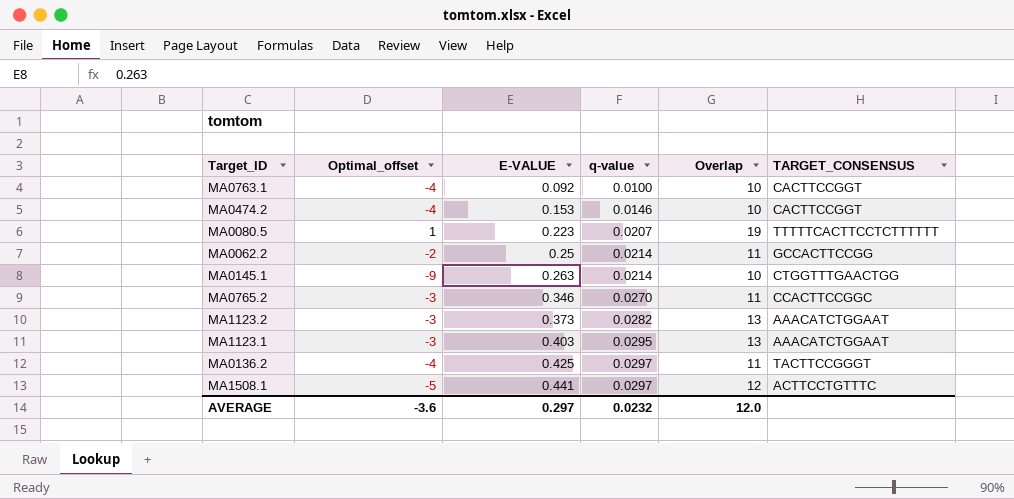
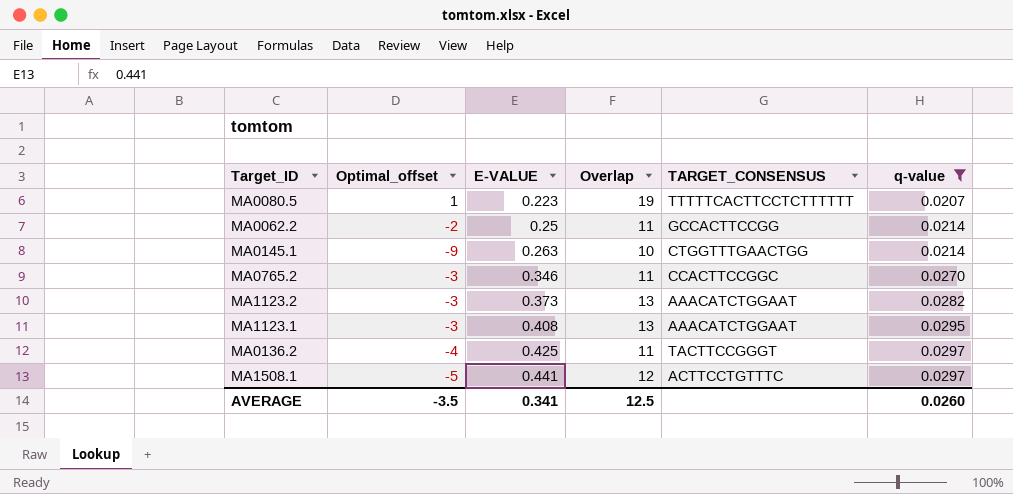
filter: none -> q-value >= 0.0207
column q-value | position: 4 -> 6
MA1123.1 | E-VALUE: 0.403 -> 0.408
AVERAGE | Optimal_offset: -3.6 -> -3.5
AVERAGE | E-VALUE: 0.297 -> 0.341
AVERAGE | Overlap: 12.0 -> 12.5
AVERAGE | q-value: 0.0232 -> 0.0260

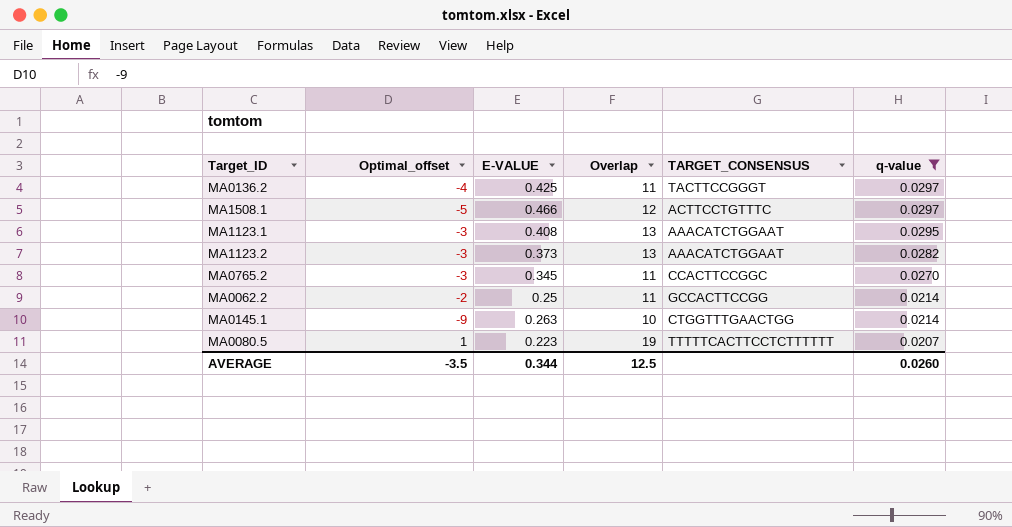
row order: E-VALUE ascending -> q-value descending
MA1508.1 | E-VALUE: 0.441 -> 0.466
MA0765.2 | E-VALUE: 0.346 -> 0.345
AVERAGE | E-VALUE: 0.341 -> 0.344

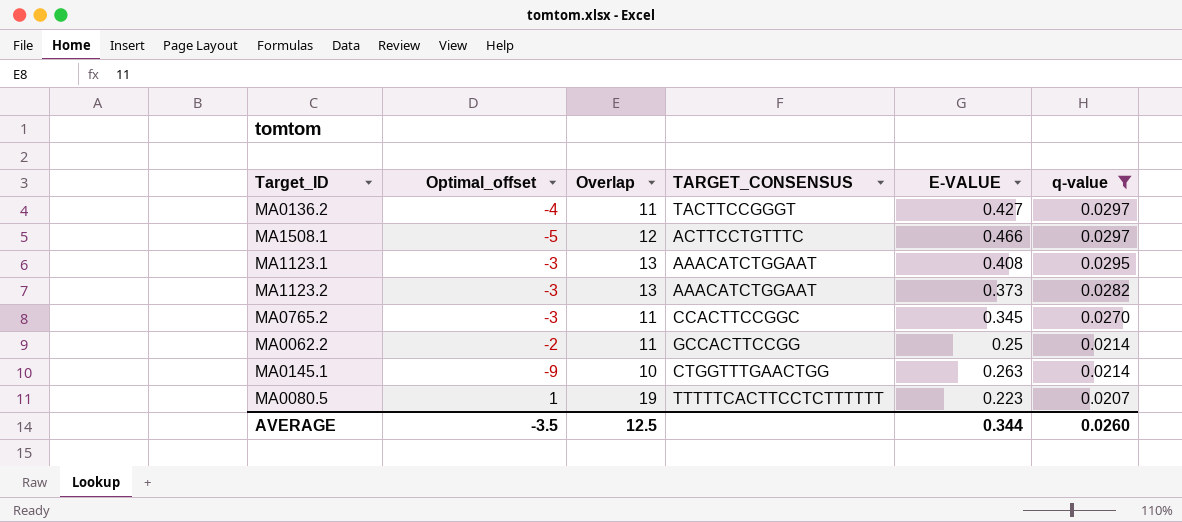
column E-VALUE | position: 3 -> 5
MA0136.2 | E-VALUE: 0.425 -> 0.427

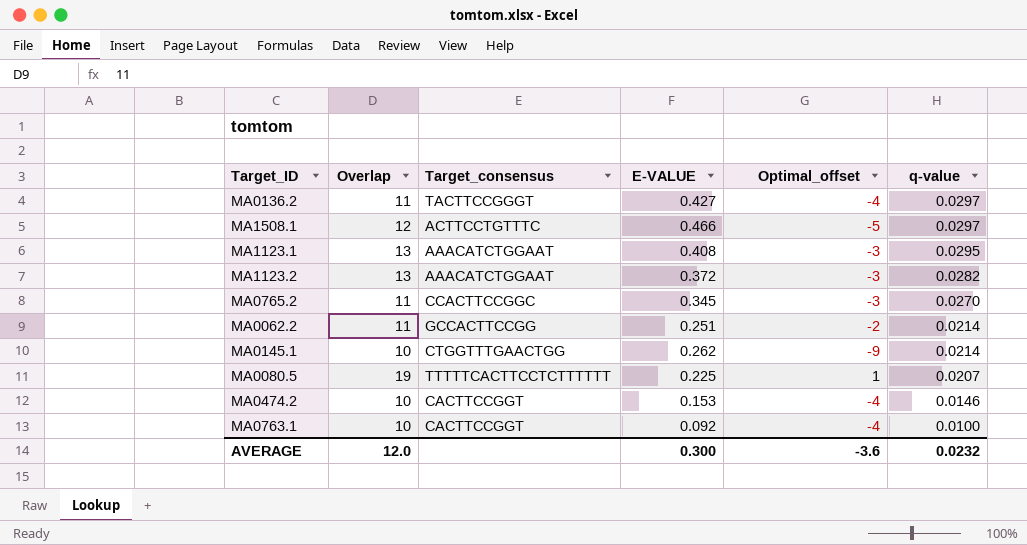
filter: q-value >= 0.0207 -> none
column name: TARGET_CONSENSUS -> Target_consensus
column Optimal_offset | position: 2 -> 5
MA1123.2 | E-VALUE: 0.373 -> 0.372
MA0062.2 | E-VALUE: 0.25 -> 0.251
MA0145.1 | E-VALUE: 0.263 -> 0.262
MA0080.5 | E-VALUE: 0.223 -> 0.225
AVERAGE | Overlap: 12.5 -> 12.0
AVERAGE | E-VALUE: 0.344 -> 0.300
AVERAGE | Optimal_offset: -3.5 -> -3.6
AVERAGE | q-value: 0.0260 -> 0.0232

